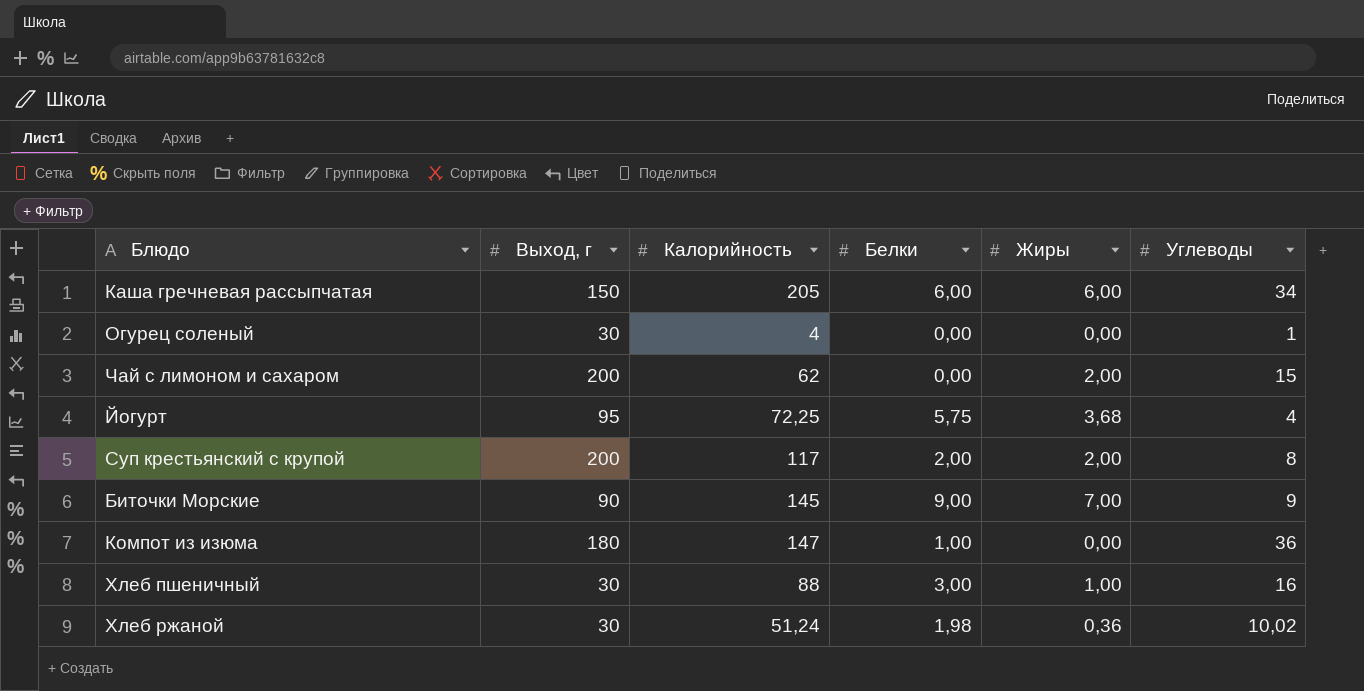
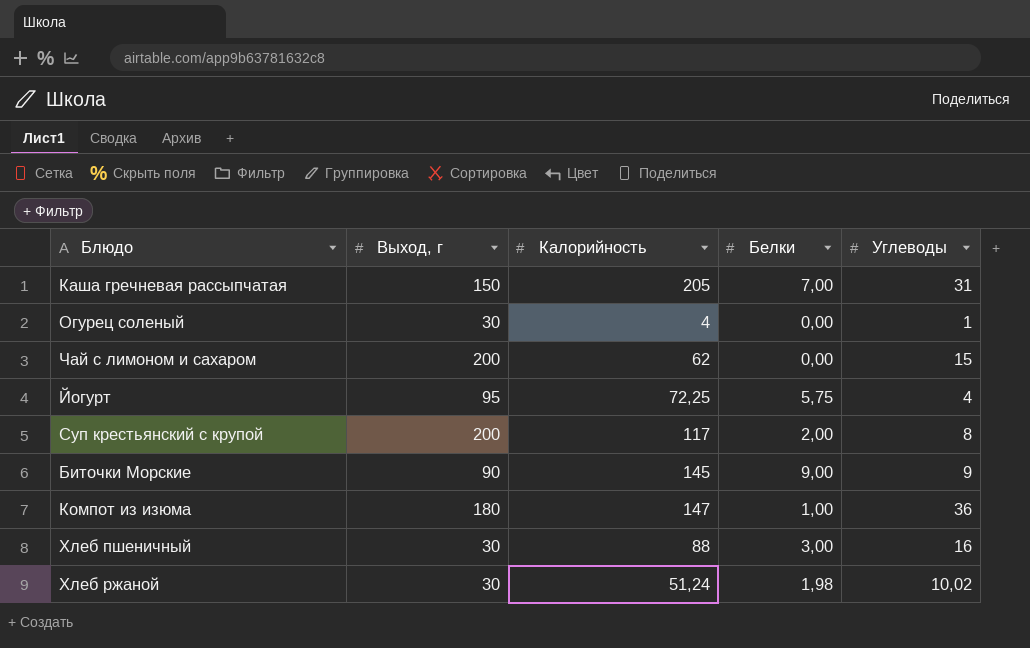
column Жиры | position: 5 -> none
Каша гречневая рассыпчатая | Белки: 6,00 -> 7,00
Каша гречневая рассыпчатая | Углеводы: 34 -> 31

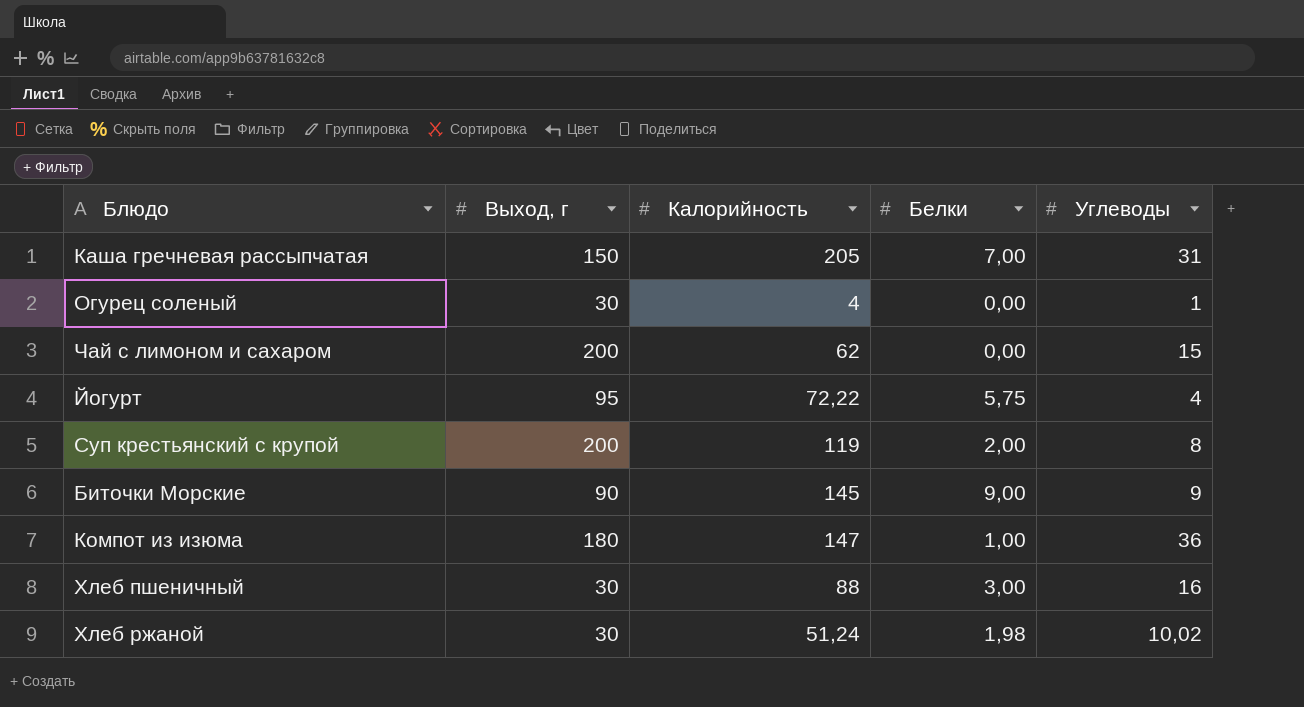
Йогурт | Калорийность: 72,25 -> 72,22
Суп крестьянский с крупой | Калорийность: 117 -> 119

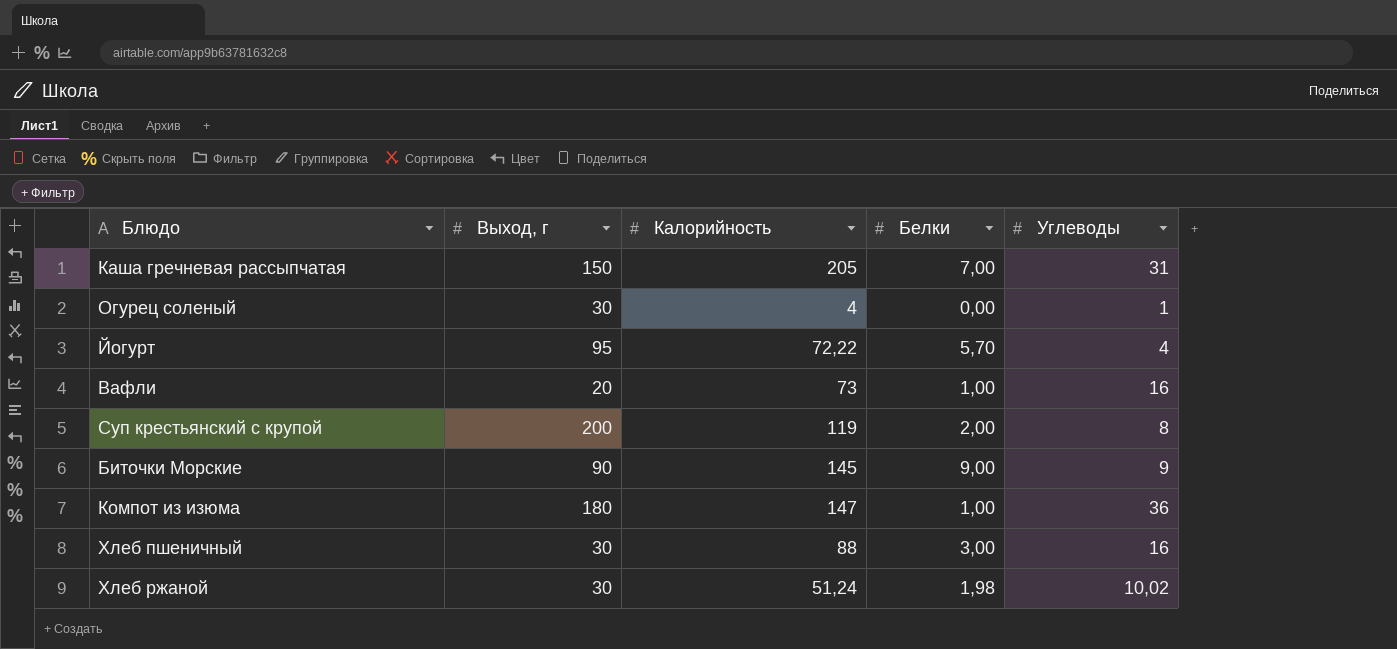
row Чай с лимоном и сахаром: 200 | 62 | 0,00 | 15 -> none
Йогурт | Белки: 5,75 -> 5,70
row Вафли: none -> 20 | 73 | 1,00 | 16

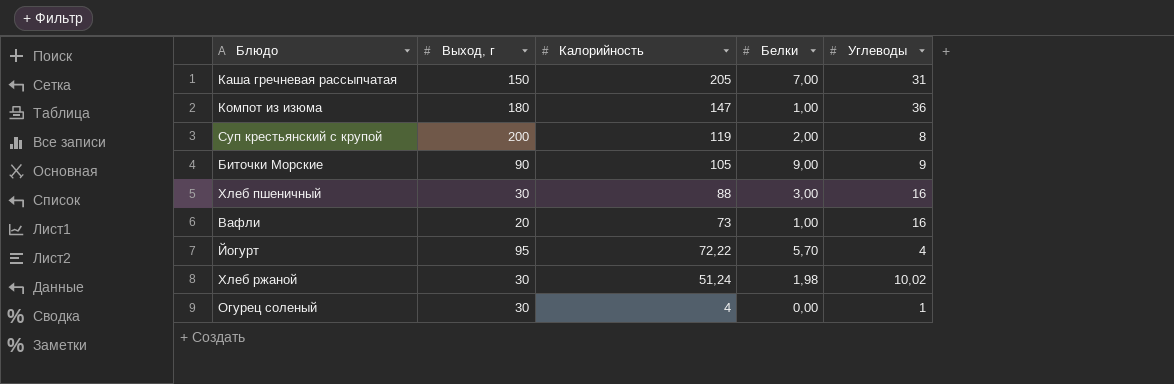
row order: none -> Калорийность descending
Биточки Морские | Калорийность: 145 -> 105

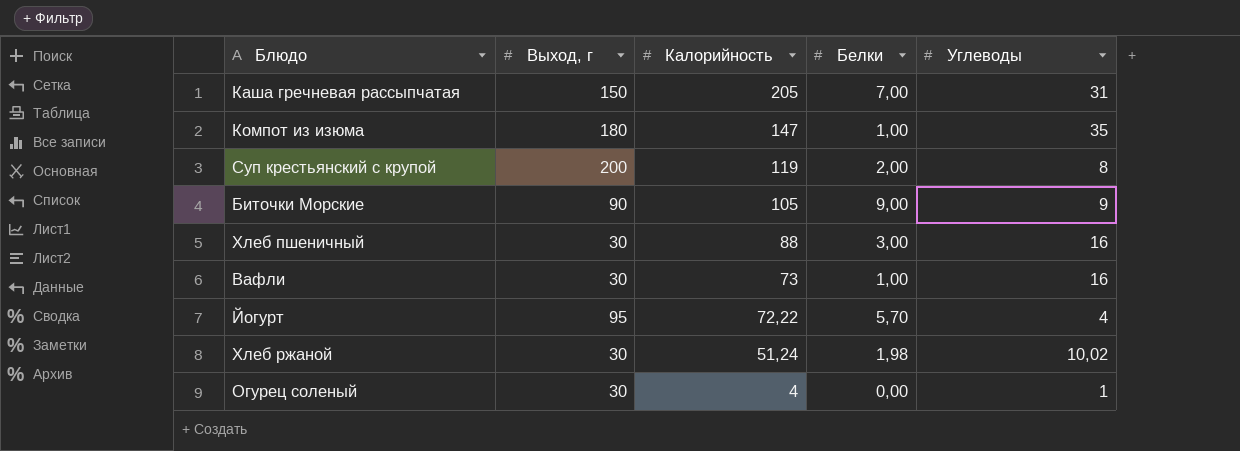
Компот из изюма | Углеводы: 36 -> 35
Вафли | Выход, г: 20 -> 30

